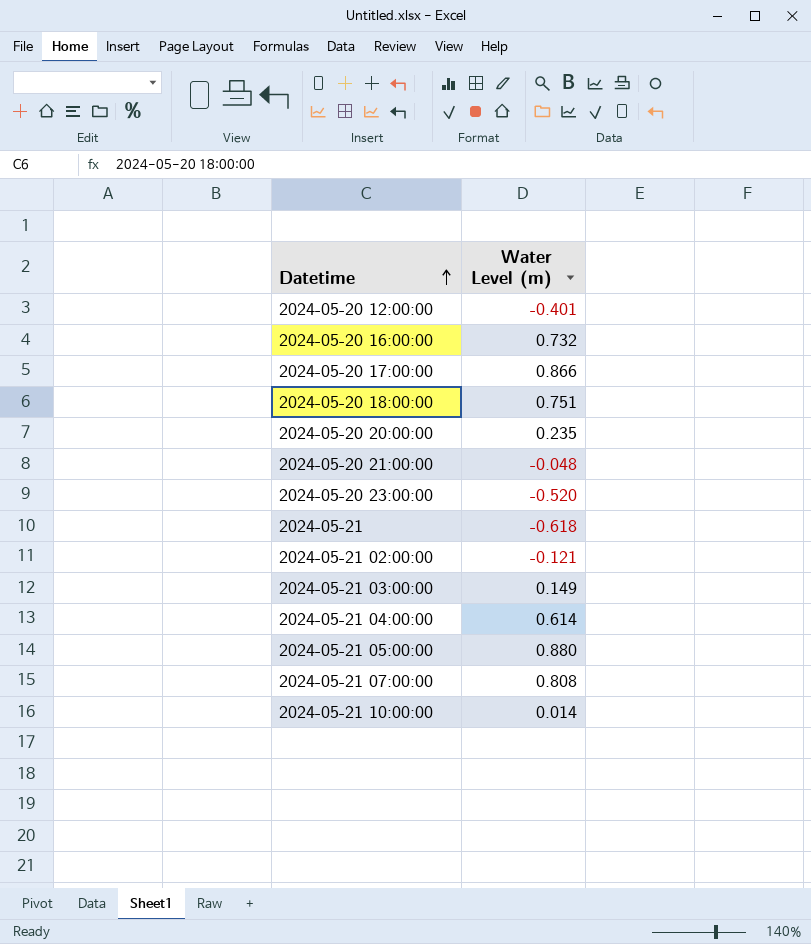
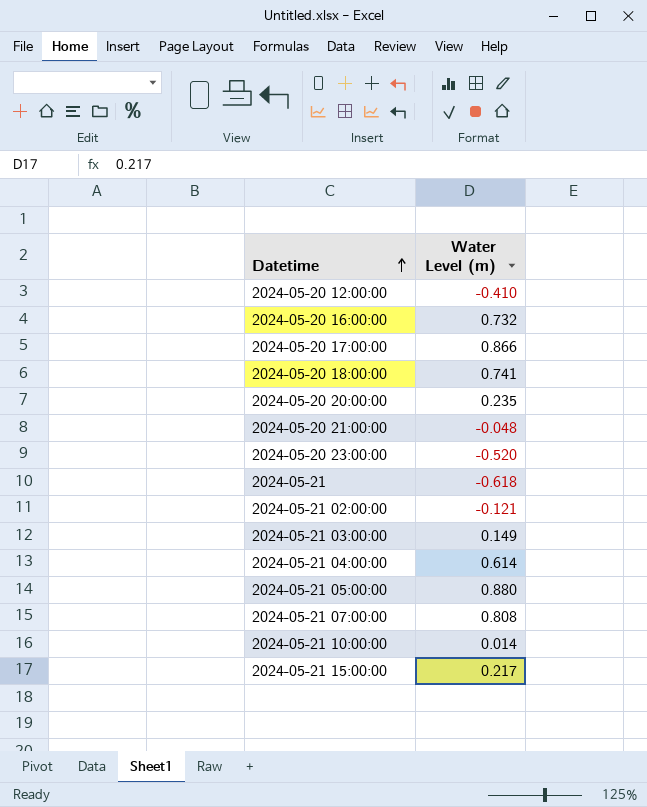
2024-05-20 12:00:00 | Water Level (m): -0.401 -> -0.410
2024-05-20 18:00:00 | Water Level (m): 0.751 -> 0.741
row 2024-05-21 15:00:00: none -> 0.217

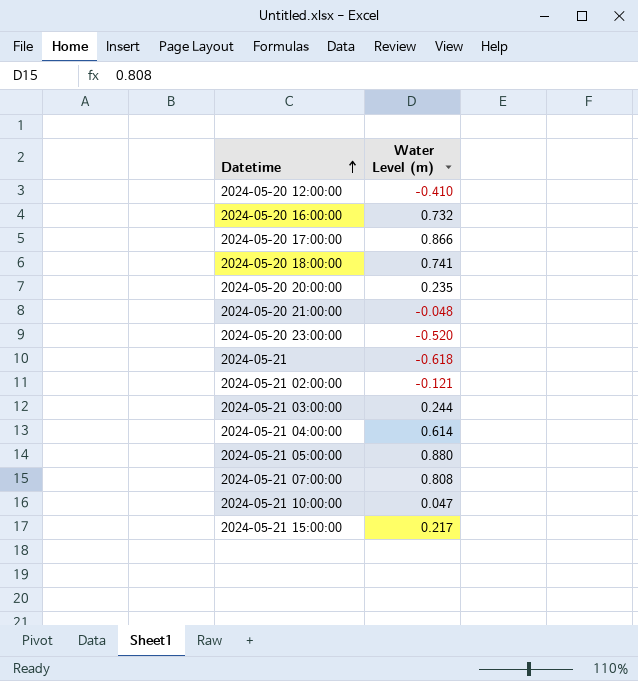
2024-05-21 03:00:00 | Water Level (m): 0.149 -> 0.244
2024-05-21 10:00:00 | Water Level (m): 0.014 -> 0.047

